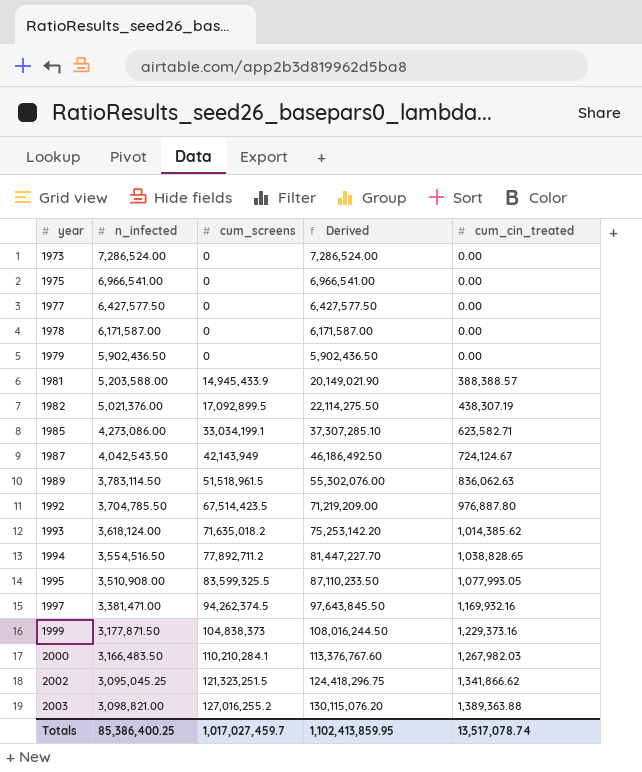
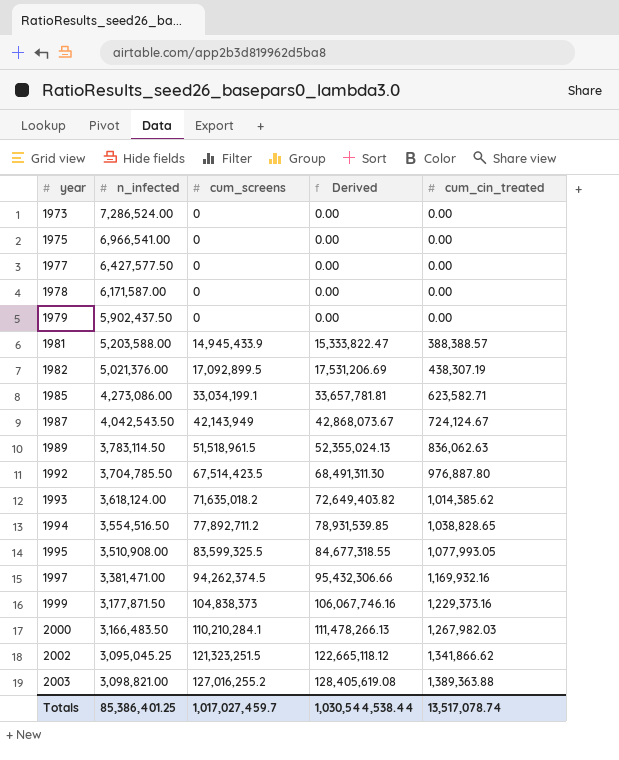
column Derived | formula: [n_infected] + [cum_screens] -> [cum_screens] + [cum_cin_treated]
1979 | n_infected: 5,902,436.50 -> 5,902,437.50
Totals | n_infected: 85,386,400.25 -> 85,386,401.25
Totals | Derived: 1,102,413,859.95 -> 1,030,544,538.44

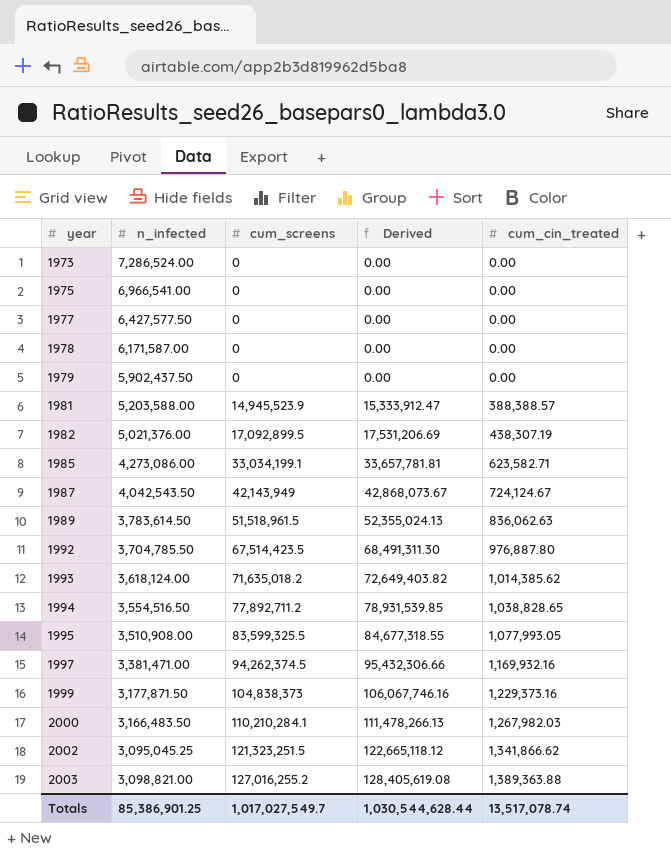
1981 | cum_screens: 14,945,433.9 -> 14,945,523.9
1981 | Derived: 15,333,822.47 -> 15,333,912.47
1989 | n_infected: 3,783,114.50 -> 3,783,614.50
Totals | n_infected: 85,386,401.25 -> 85,386,901.25
Totals | cum_screens: 1,017,027,459.7 -> 1,017,027,549.7
Totals | Derived: 1,030,544,538.44 -> 1,030,544,628.44

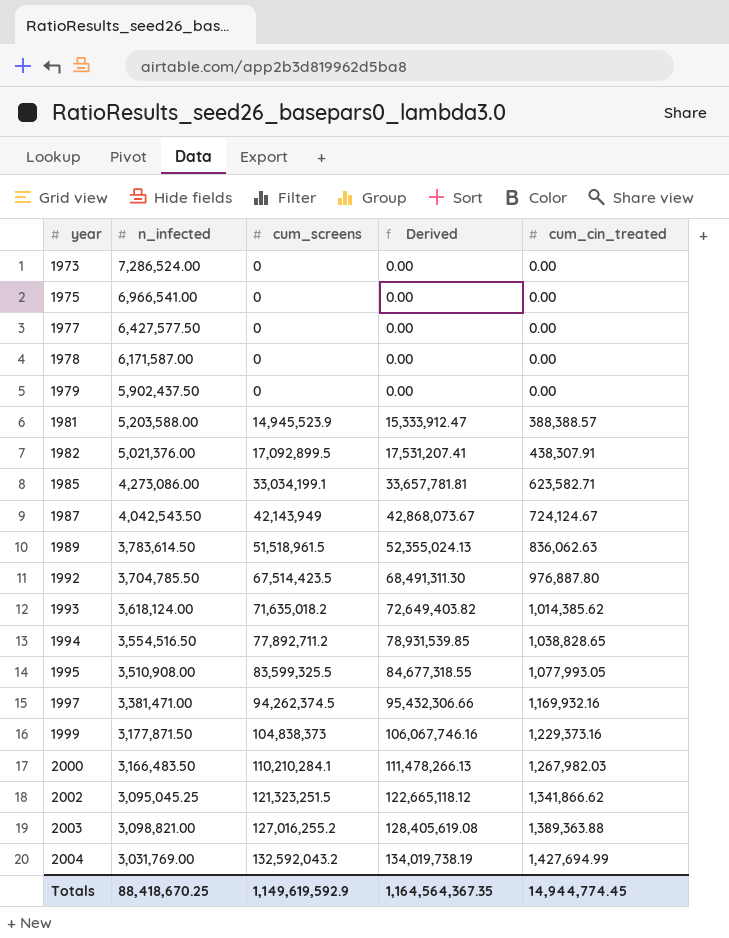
1982 | Derived: 17,531,206.69 -> 17,531,207.41
1982 | cum_cin_treated: 438,307.19 -> 438,307.91
row 2004: none -> 3,031,769.00 | 132,592,043.2 | 134,019,738.19 | 1,427,694.99
Totals | n_infected: 85,386,901.25 -> 88,418,670.25
Totals | cum_screens: 1,017,027,549.7 -> 1,149,619,592.9
Totals | Derived: 1,030,544,628.44 -> 1,164,564,367.35
Totals | cum_cin_treated: 13,517,078.74 -> 14,944,774.45

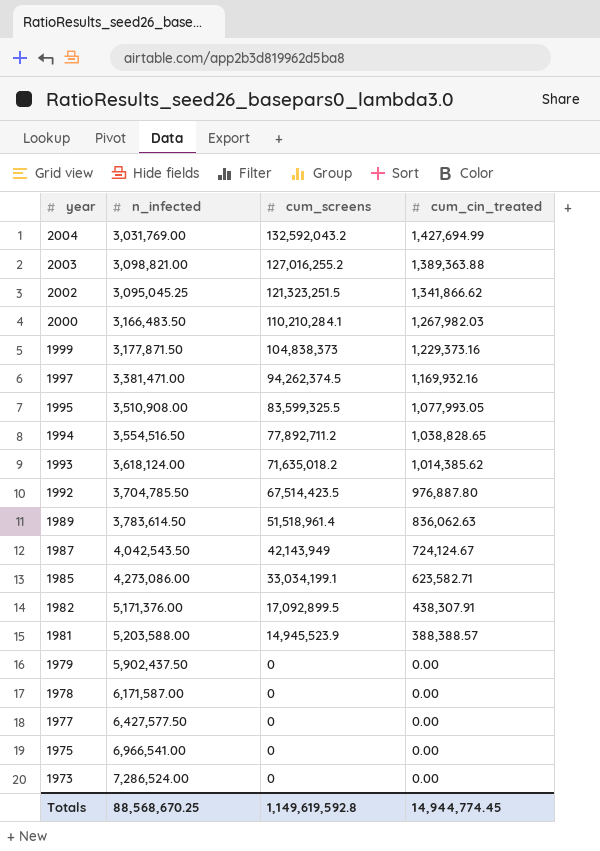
row order: year ascending -> year descending
column Derived | formula: [cum_screens] + [cum_cin_treated] -> none
1989 | cum_screens: 51,518,961.5 -> 51,518,961.4
1982 | n_infected: 5,021,376.00 -> 5,171,376.00
Totals | n_infected: 88,418,670.25 -> 88,568,670.25
Totals | cum_screens: 1,149,619,592.9 -> 1,149,619,592.8

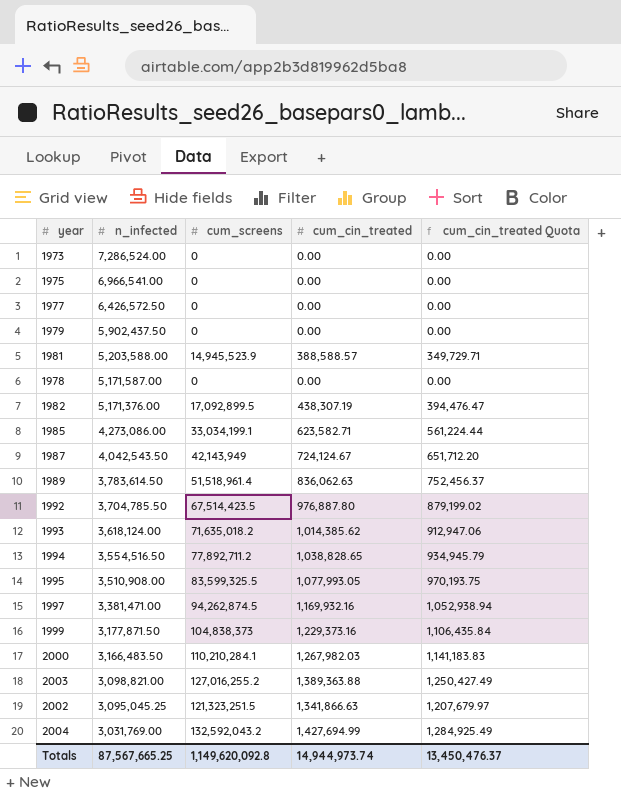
row order: year descending -> n_infected descending
column cum_cin_treated Quota | formula: none -> [cum_cin_treated] * 0.9
1977 | n_infected: 6,427,577.50 -> 6,426,572.50
1981 | cum_cin_treated: 388,388.57 -> 388,588.57
1978 | n_infected: 6,171,587.00 -> 5,171,587.00
1982 | cum_cin_treated: 438,307.91 -> 438,307.19
1997 | cum_screens: 94,262,374.5 -> 94,262,874.5
2002 | cum_cin_treated: 1,341,866.62 -> 1,341,866.63
Totals | n_infected: 88,568,670.25 -> 87,567,665.25
Totals | cum_screens: 1,149,619,592.8 -> 1,149,620,092.8
Totals | cum_cin_treated: 14,944,774.45 -> 14,944,973.74

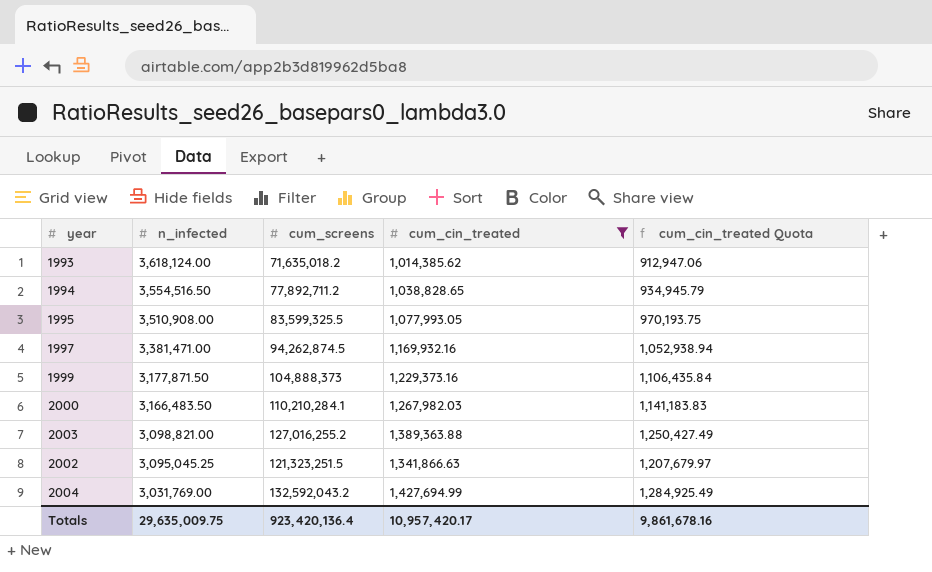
filter: none -> cum_cin_treated >= 1,014,385.62
1999 | cum_screens: 104,838,373 -> 104,888,373
Totals | n_infected: 87,567,665.25 -> 29,635,009.75
Totals | cum_screens: 1,149,620,092.8 -> 923,420,136.4
Totals | cum_cin_treated: 14,944,973.74 -> 10,957,420.17
Totals | cum_cin_treated Quota: 13,450,476.37 -> 9,861,678.16

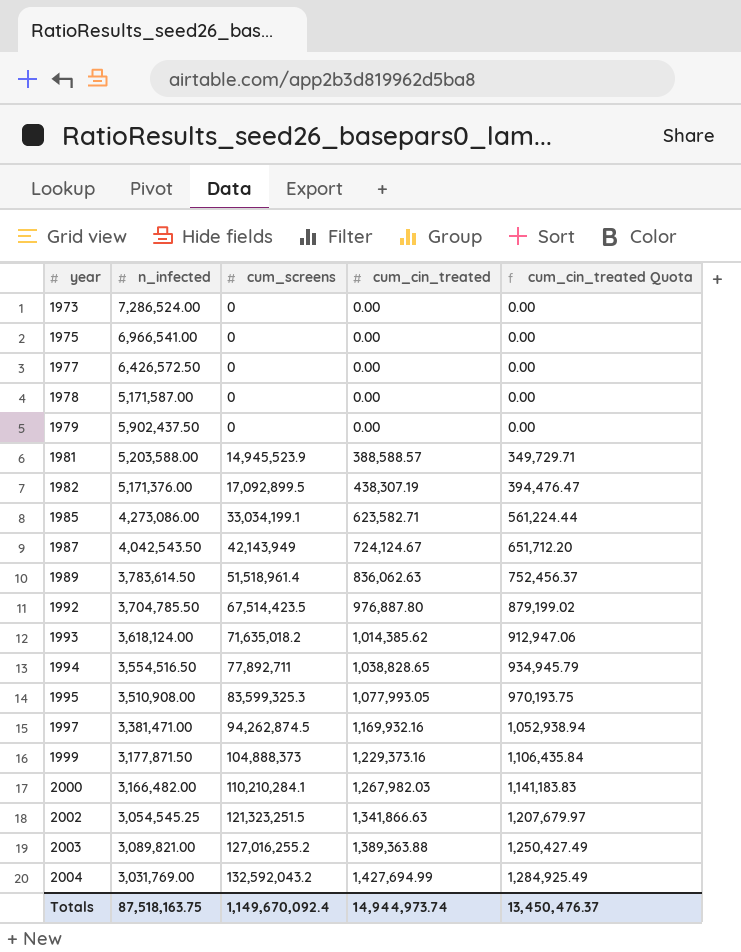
filter: cum_cin_treated >= 1,014,385.62 -> none
row order: n_infected descending -> year ascending
1994 | cum_screens: 77,892,711.2 -> 77,892,711
1995 | cum_screens: 83,599,325.5 -> 83,599,325.3
2000 | n_infected: 3,166,483.50 -> 3,166,482.00
2002 | n_infected: 3,095,045.25 -> 3,054,545.25
2003 | n_infected: 3,098,821.00 -> 3,089,821.00
Totals | n_infected: 29,635,009.75 -> 87,518,163.75
Totals | cum_screens: 923,420,136.4 -> 1,149,670,092.4
Totals | cum_cin_treated: 10,957,420.17 -> 14,944,973.74
Totals | cum_cin_treated Quota: 9,861,678.16 -> 13,450,476.37

